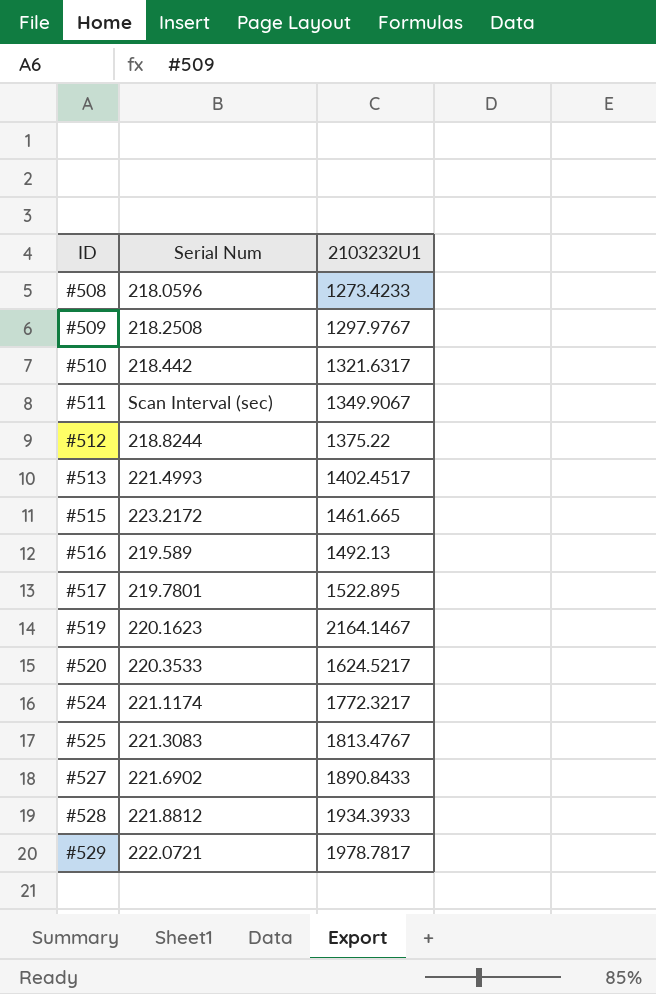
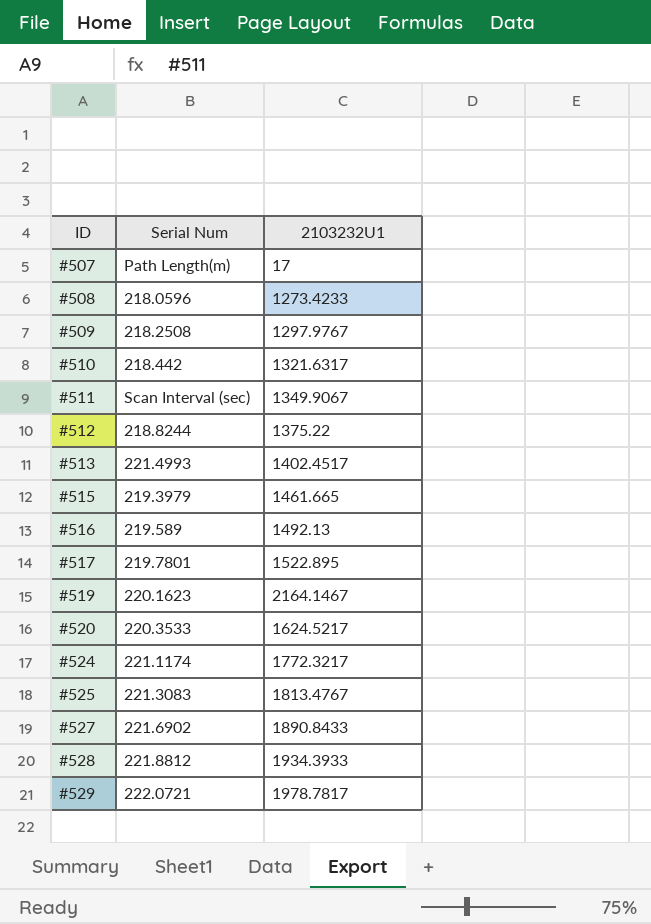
row #507: none -> Path Length(m) | 17
#515 | Serial Num: 223.2172 -> 219.3979

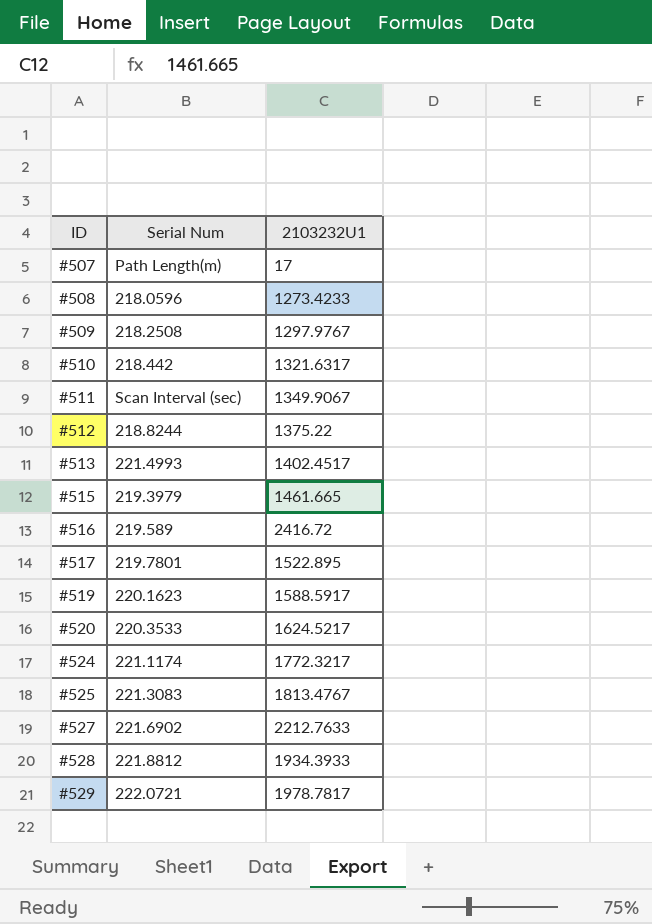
#516 | 2103232U1: 1492.13 -> 2416.72
#519 | 2103232U1: 2164.1467 -> 1588.5917
#527 | 2103232U1: 1890.8433 -> 2212.7633

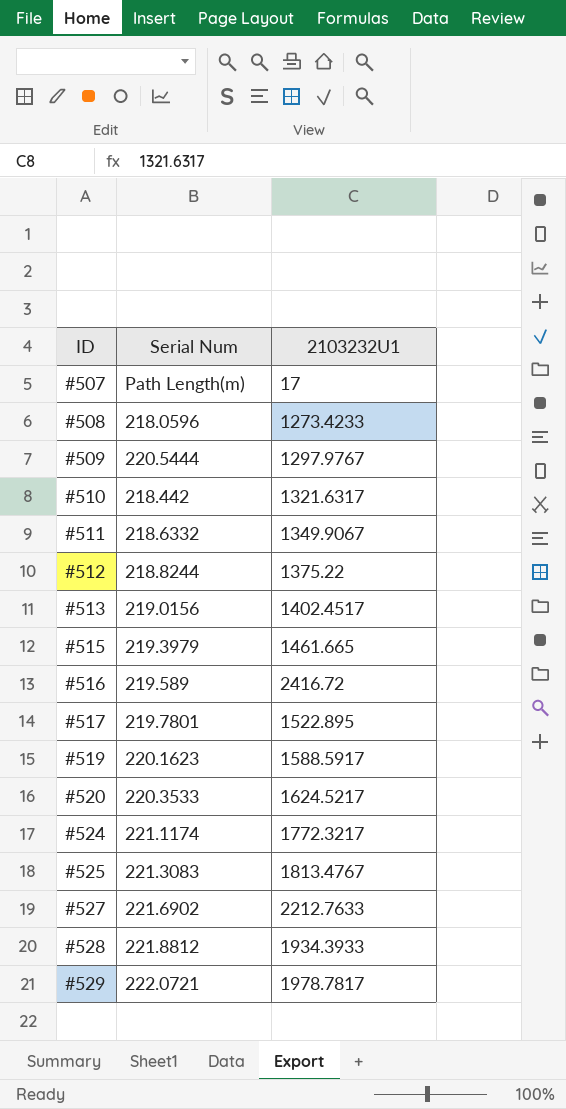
#509 | Serial Num: 218.2508 -> 220.5444
#511 | Serial Num: Scan Interval (sec) -> 218.6332
#513 | Serial Num: 221.4993 -> 219.0156

